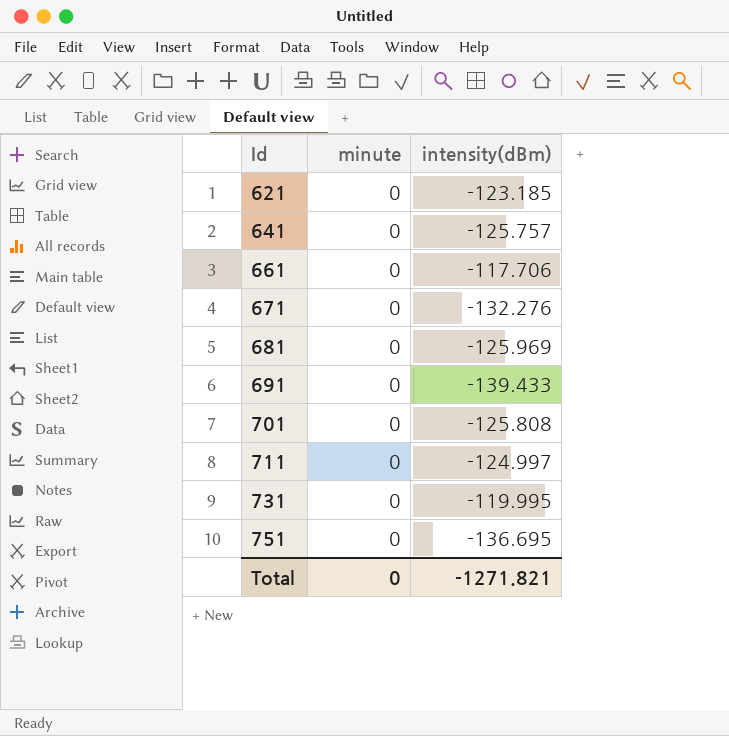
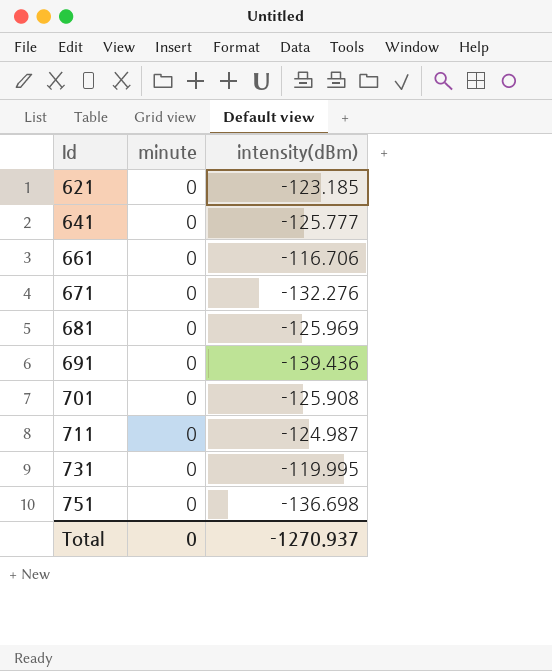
641 | intensity(dBm): -125.757 -> -125.777
661 | intensity(dBm): -117.706 -> -116.706
691 | intensity(dBm): -139.433 -> -139.436
701 | intensity(dBm): -125.808 -> -125.908
711 | intensity(dBm): -124.997 -> -124.987
751 | intensity(dBm): -136.695 -> -136.698
Total | intensity(dBm): -1271.821 -> -1270.937

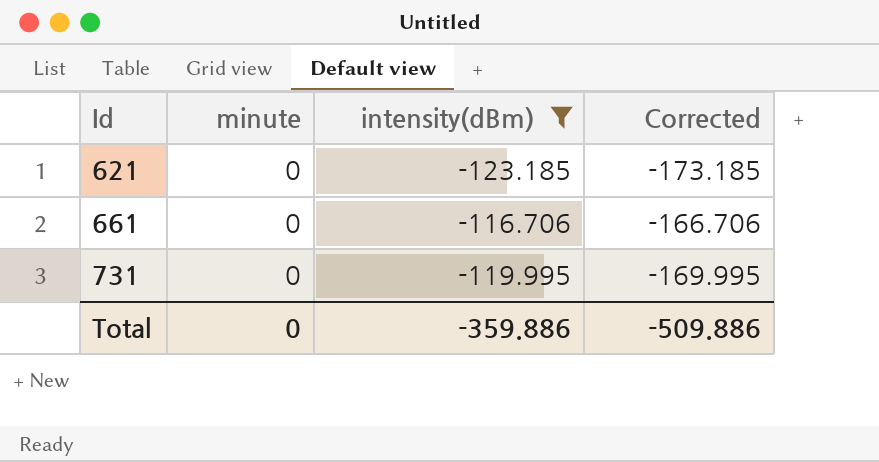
filter: none -> intensity(dBm) >= -123.185
column Corrected | formula: none -> [intensity(dBm)] - 50
Total | intensity(dBm): -1270.937 -> -359.886

